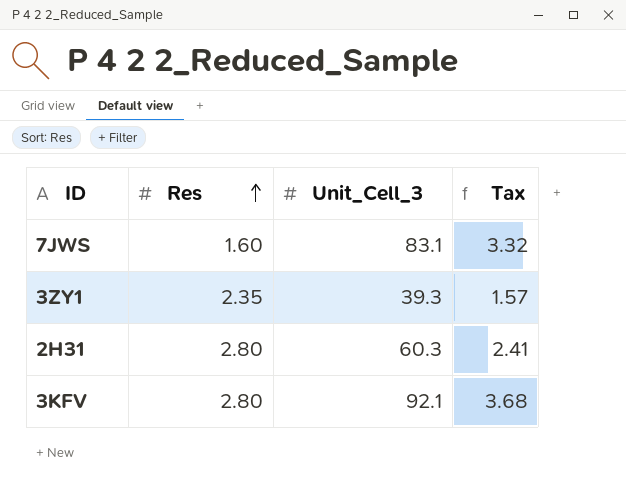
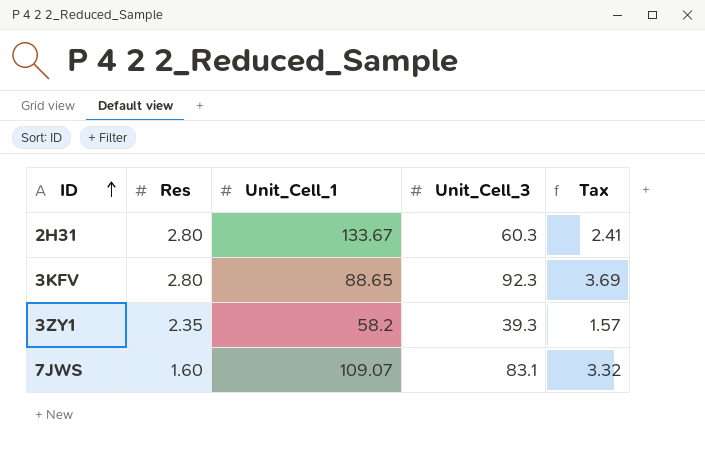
row order: Res ascending -> ID ascending
column Unit_Cell_1 | position: none -> 3
3KFV | Unit_Cell_3: 92.1 -> 92.3
3KFV | Tax: 3.68 -> 3.69

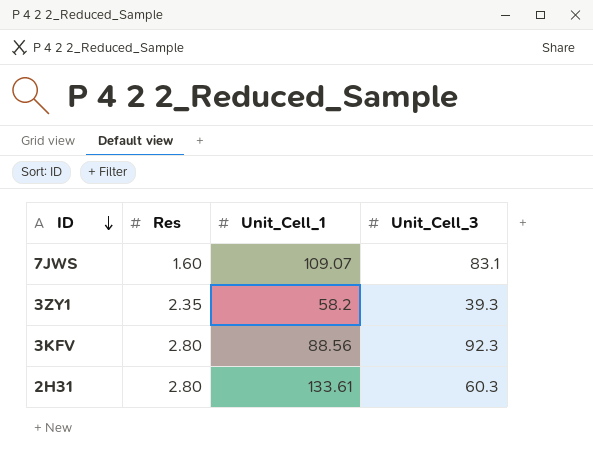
row order: ID ascending -> ID descending
column Tax | formula: [Unit_Cell_3] * 0.04 -> none
3KFV | Unit_Cell_1: 88.65 -> 88.56
2H31 | Unit_Cell_1: 133.67 -> 133.61

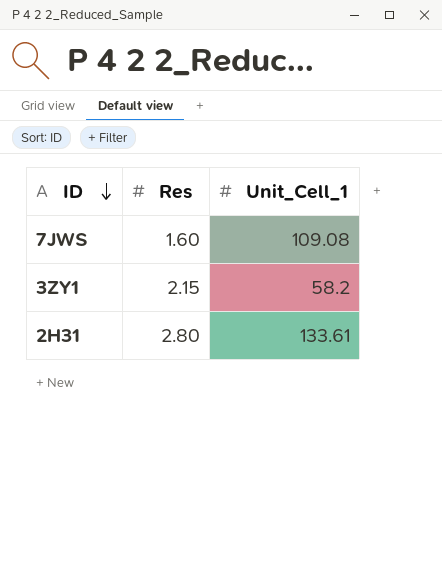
column Unit_Cell_3 | position: 4 -> none
row 3KFV: 2.80 | 88.56 | 92.3 -> none
7JWS | Unit_Cell_1: 109.07 -> 109.08
3ZY1 | Res: 2.35 -> 2.15

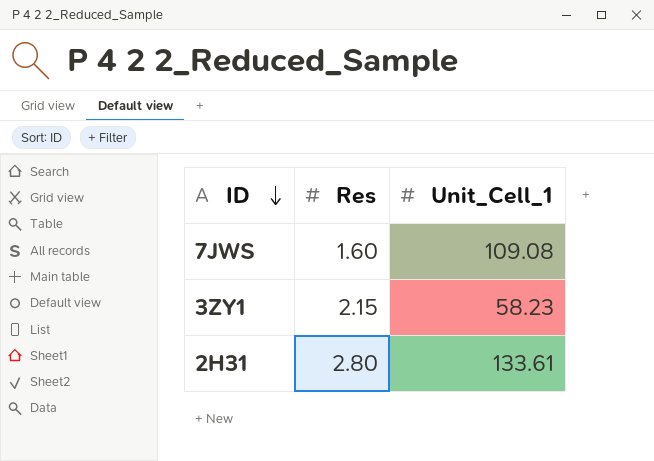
3ZY1 | Unit_Cell_1: 58.2 -> 58.23

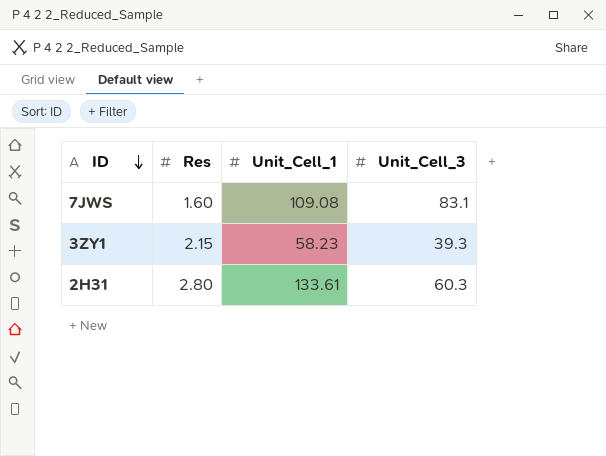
column Unit_Cell_3 | position: none -> 4

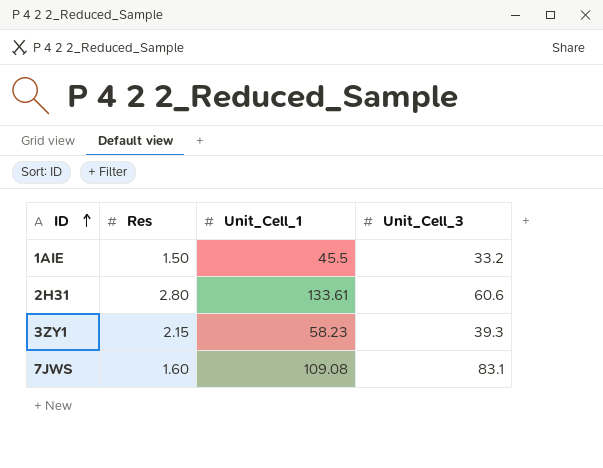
row order: ID descending -> ID ascending
row 1AIE: none -> 1.50 | 45.5 | 33.2
2H31 | Unit_Cell_3: 60.3 -> 60.6

